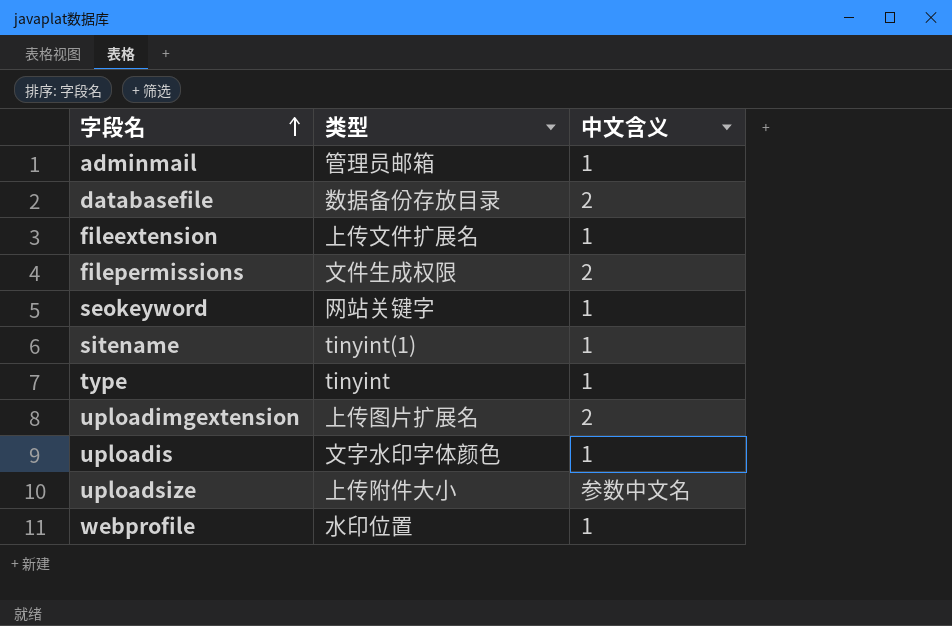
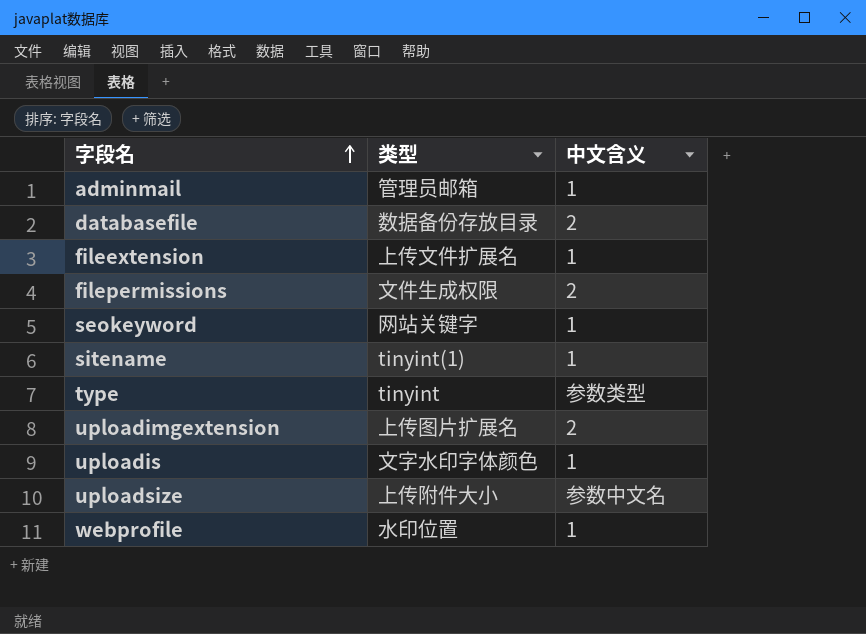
type | 中文含义: 1 -> 参数类型

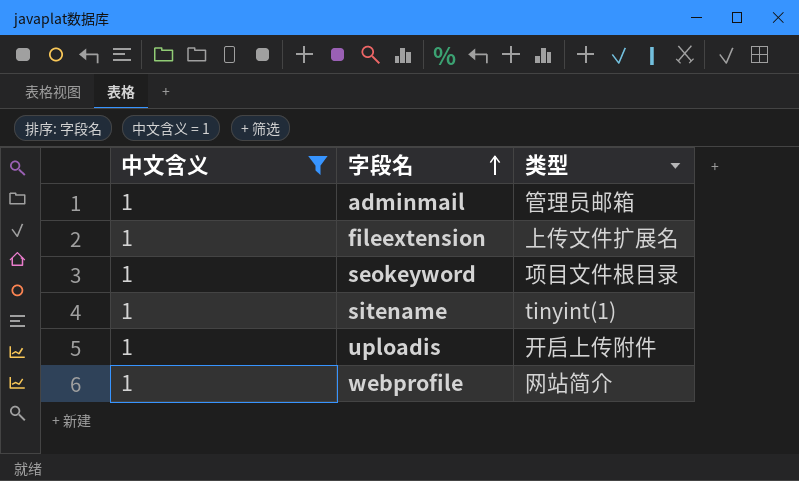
filter: none -> 中文含义 = 1
column 中文含义 | position: 3 -> 1
seokeyword | 类型: 网站关键字 -> 项目文件根目录
uploadis | 类型: 文字水印字体颜色 -> 开启上传附件
webprofile | 类型: 水印位置 -> 网站简介

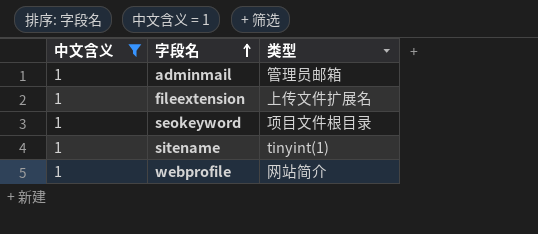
row uploadis: 1 | 开启上传附件 -> none

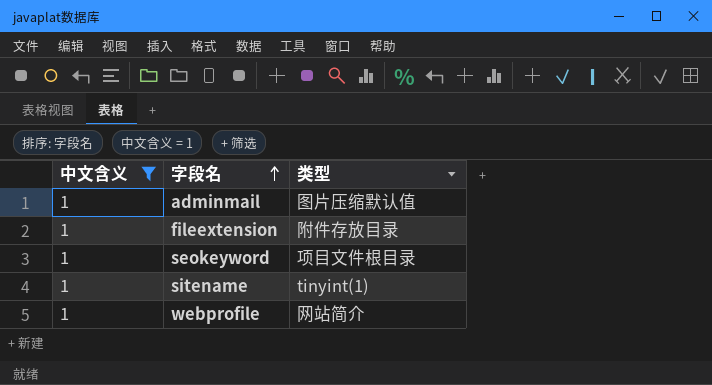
adminmail | 类型: 管理员邮箱 -> 图片压缩默认值
fileextension | 类型: 上传文件扩展名 -> 附件存放目录

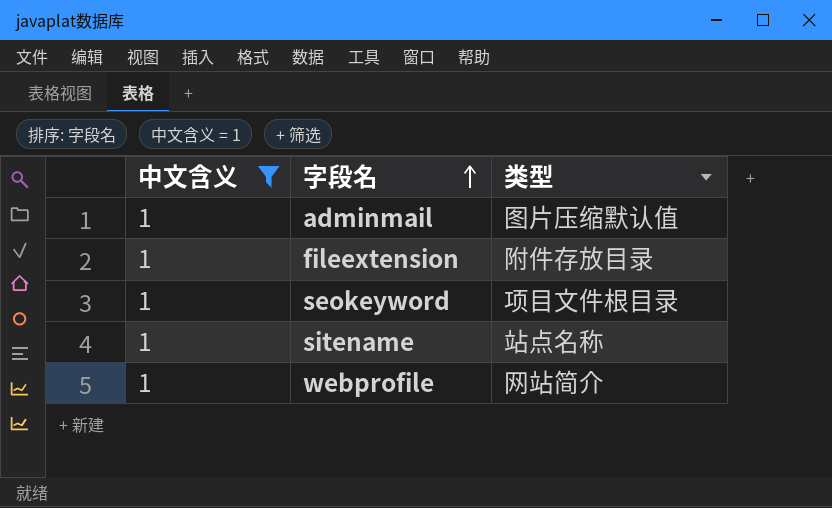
sitename | 类型: tinyint(1) -> 站点名称

